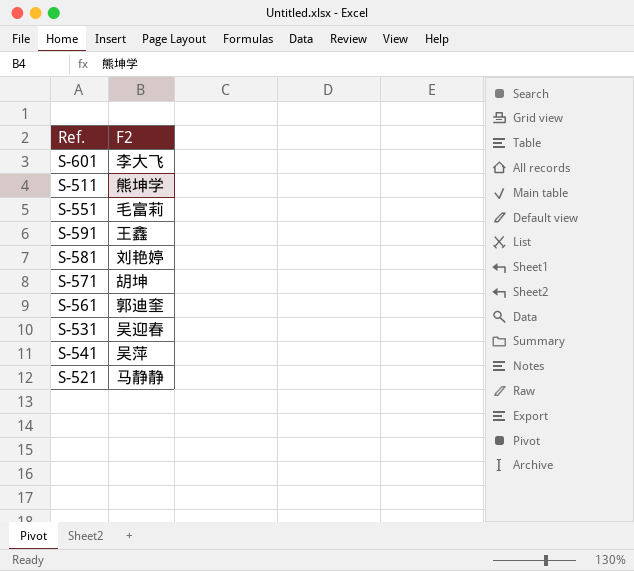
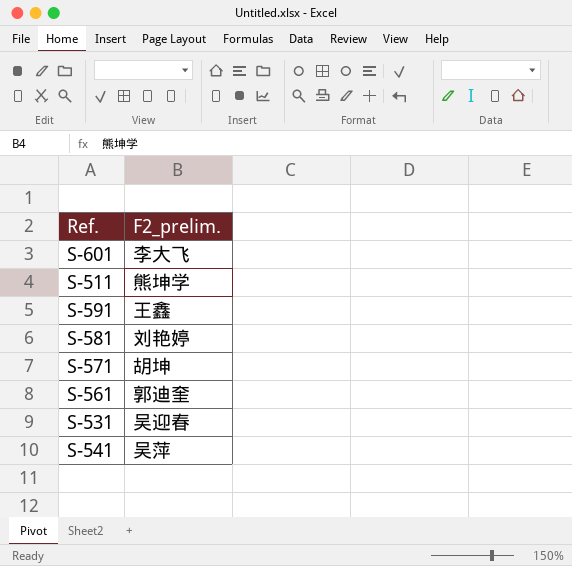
column name: F2 -> F2_prelim.
row S-551: 毛富莉 -> none
row S-521: 马静静 -> none

